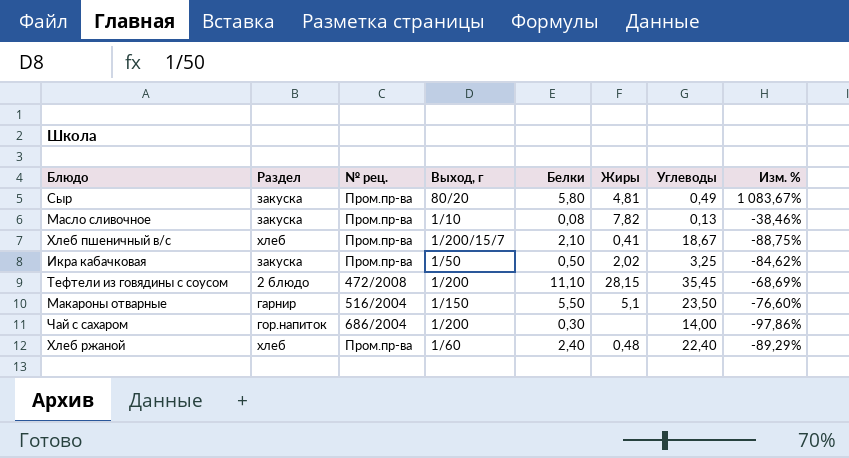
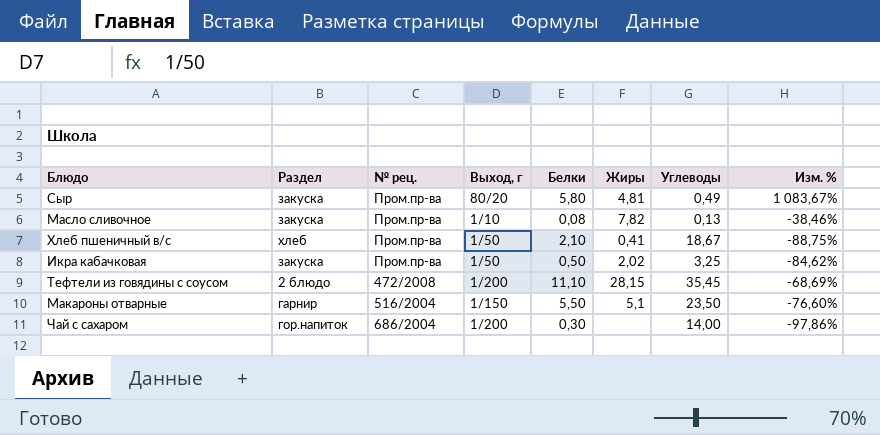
row Хлеб ржаной: хлеб | Пром.пр-ва | 1/60 | 2,40 | 0,48 | 22,40 | -89,29% -> none
Хлеб пшеничный в/с | Выход, г: 1/200/15/7 -> 1/50

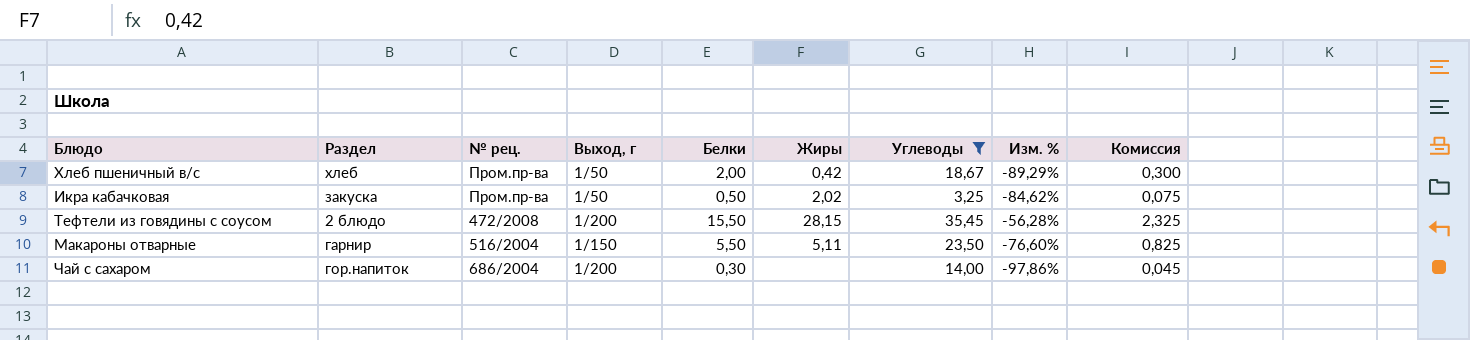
filter: none -> Углеводы >= 3,25
column Комиссия | formula: none -> [Белки] * 0,15
Хлеб пшеничный в/с | Белки: 2,10 -> 2,00
Хлеб пшеничный в/с | Жиры: 0,41 -> 0,42
Хлеб пшеничный в/с | Изм. %: -88,75% -> -89,29%
Тефтели из говядины с соусом | Белки: 11,10 -> 15,50
Тефтели из говядины с соусом | Изм. %: -68,69% -> -56,28%
Макароны отварные | Жиры: 5,1 -> 5,11

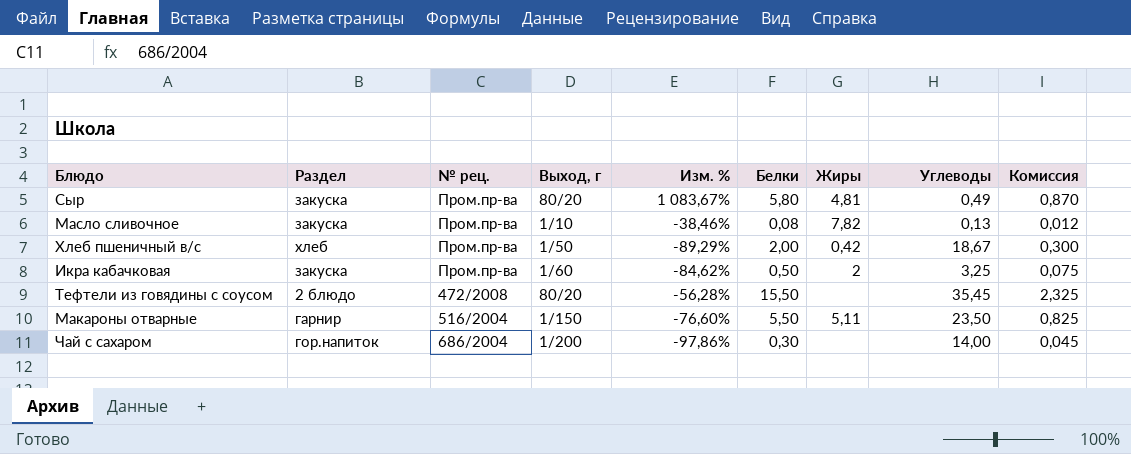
filter: Углеводы >= 3,25 -> none
column Изм. % | position: 8 -> 5
Икра кабачковая | Выход, г: 1/50 -> 1/60
Икра кабачковая | Жиры: 2,02 -> 2
Тефтели из говядины с соусом | Выход, г: 1/200 -> 80/20
Тефтели из говядины с соусом | Жиры: 28,15 -> none

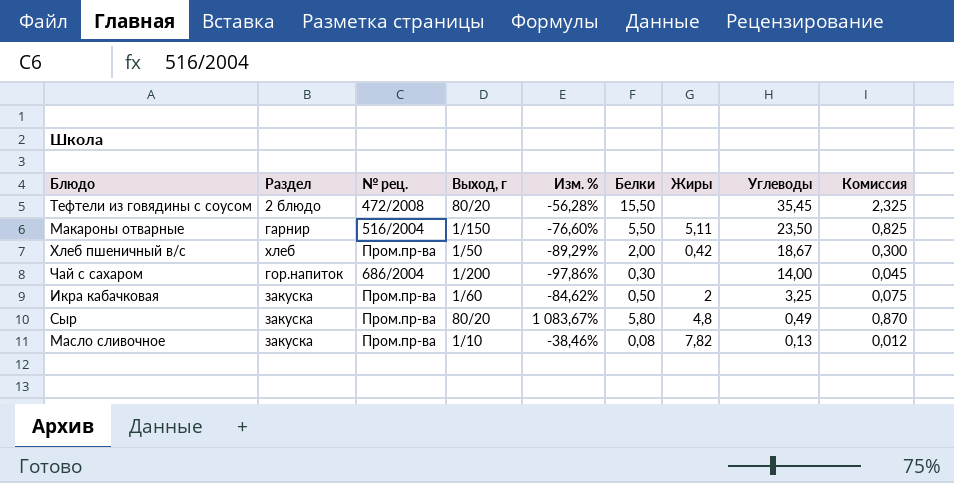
row order: none -> Углеводы descending
Сыр | Жиры: 4,81 -> 4,8

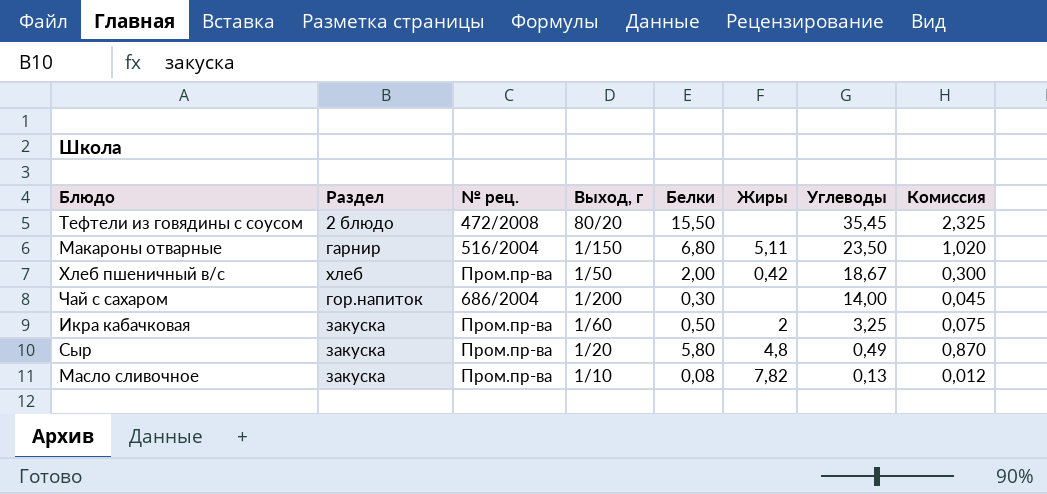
column Изм. % | formula: ([Белки] - [Углеводы]) / [Углеводы] -> none
Макароны отварные | Белки: 5,50 -> 6,80
Макароны отварные | Комиссия: 0,825 -> 1,020
Сыр | Выход, г: 80/20 -> 1/20

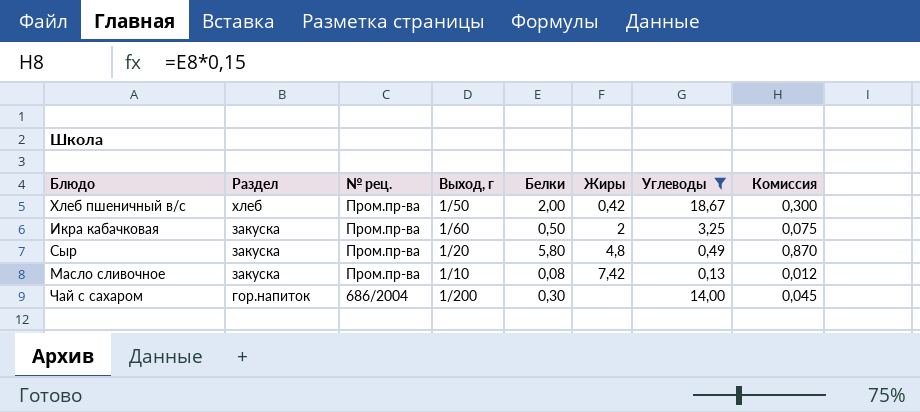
filter: none -> Углеводы <= 18,67
row order: Углеводы descending -> Раздел descending
Масло сливочное | Жиры: 7,82 -> 7,42

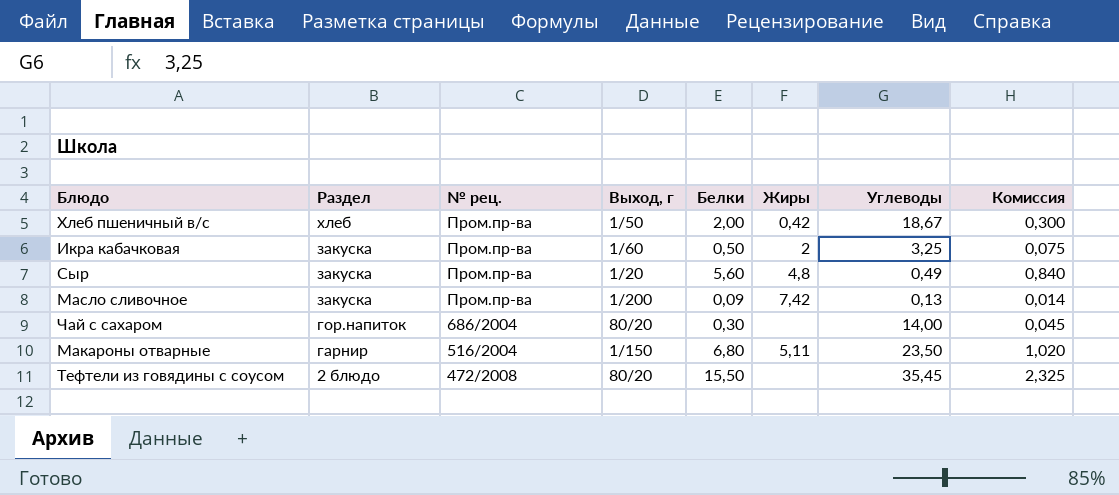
filter: Углеводы <= 18,67 -> none
Сыр | Белки: 5,80 -> 5,60
Сыр | Комиссия: 0,870 -> 0,840
Масло сливочное | Выход, г: 1/10 -> 1/200
Масло сливочное | Белки: 0,08 -> 0,09
Масло сливочное | Комиссия: 0,012 -> 0,014
Чай с сахаром | Выход, г: 1/200 -> 80/20

